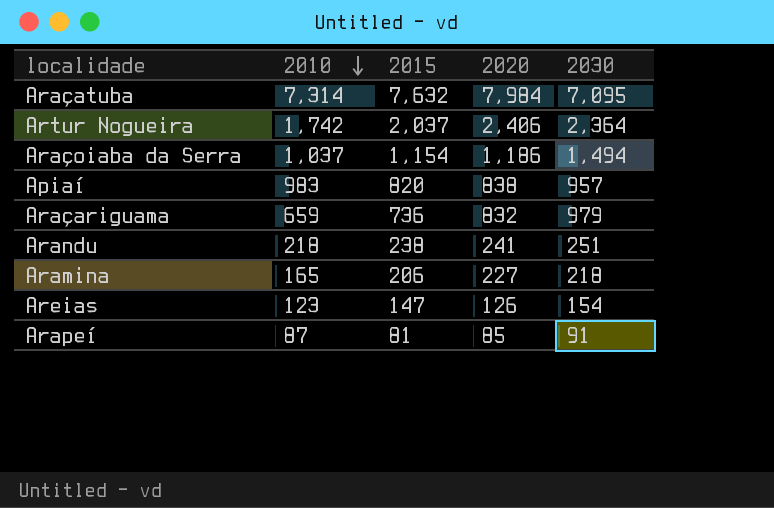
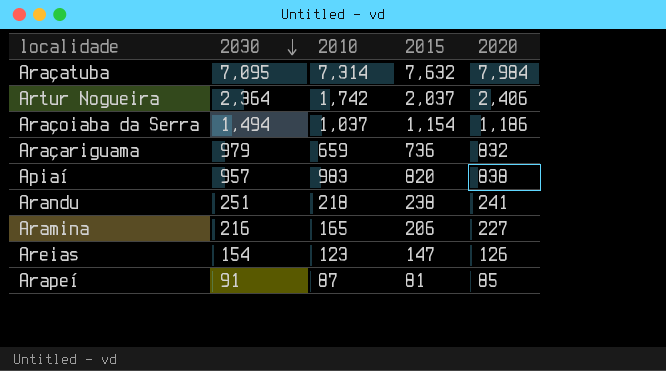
row order: 2010 descending -> 2030 descending
column 2030 | position: 5 -> 2
Aramina | 2030: 218 -> 216

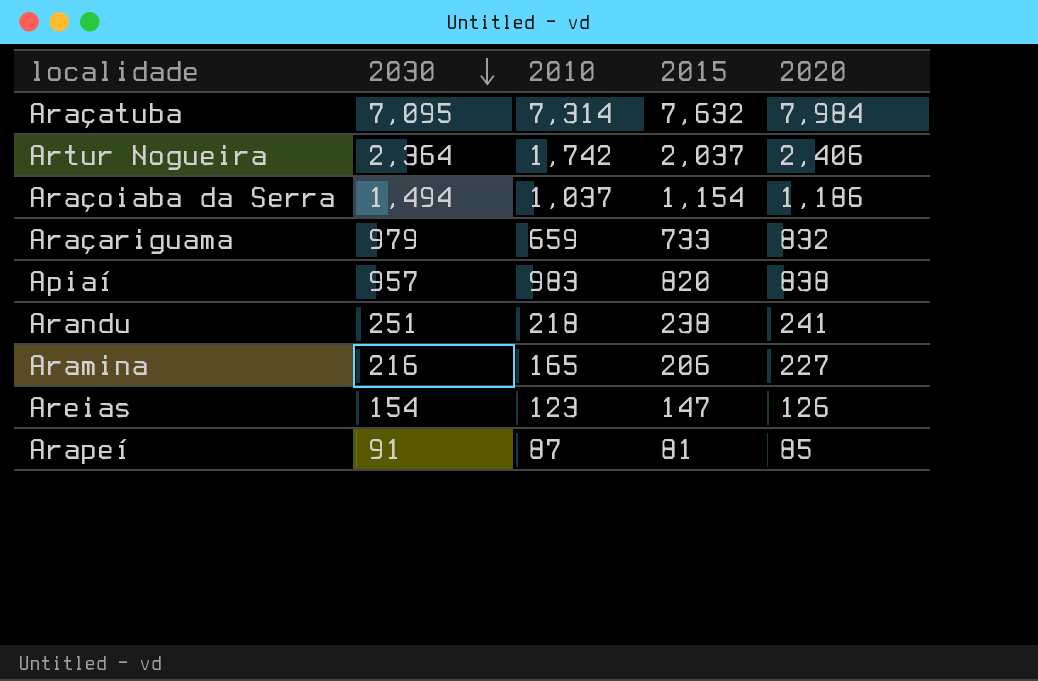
Araçariguama | 2015: 736 -> 733

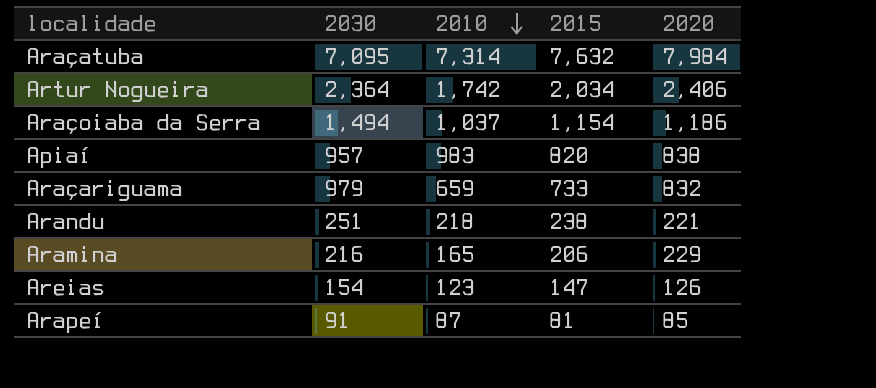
row order: 2030 descending -> 2010 descending
Artur Nogueira | 2015: 2,037 -> 2,034
Arandu | 2020: 241 -> 221
Aramina | 2020: 227 -> 229

